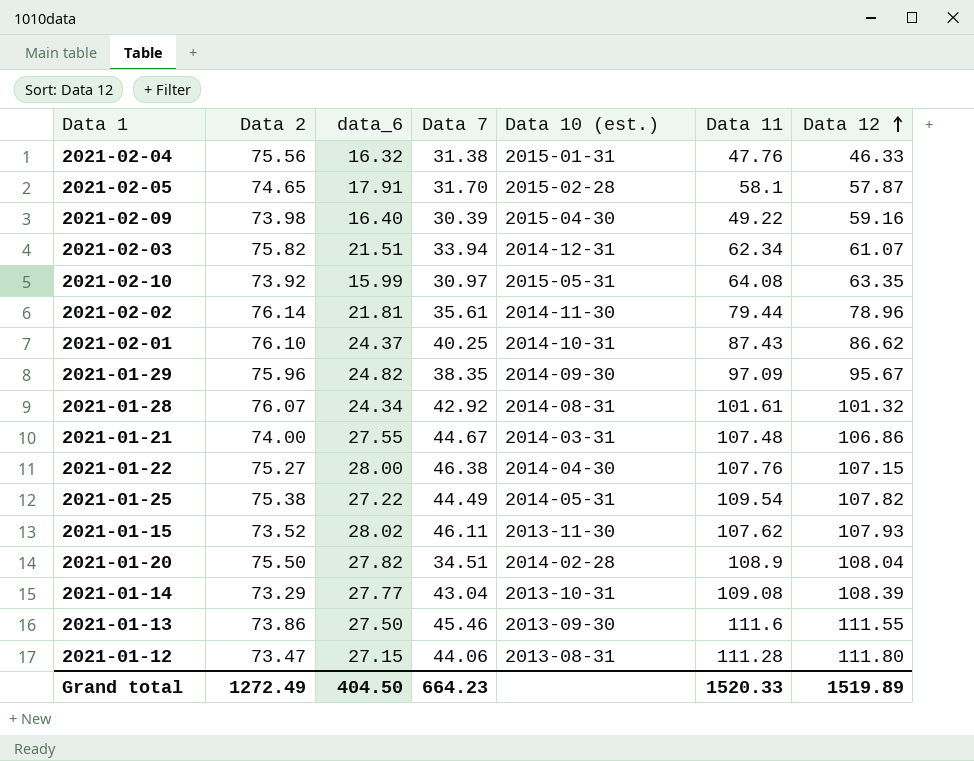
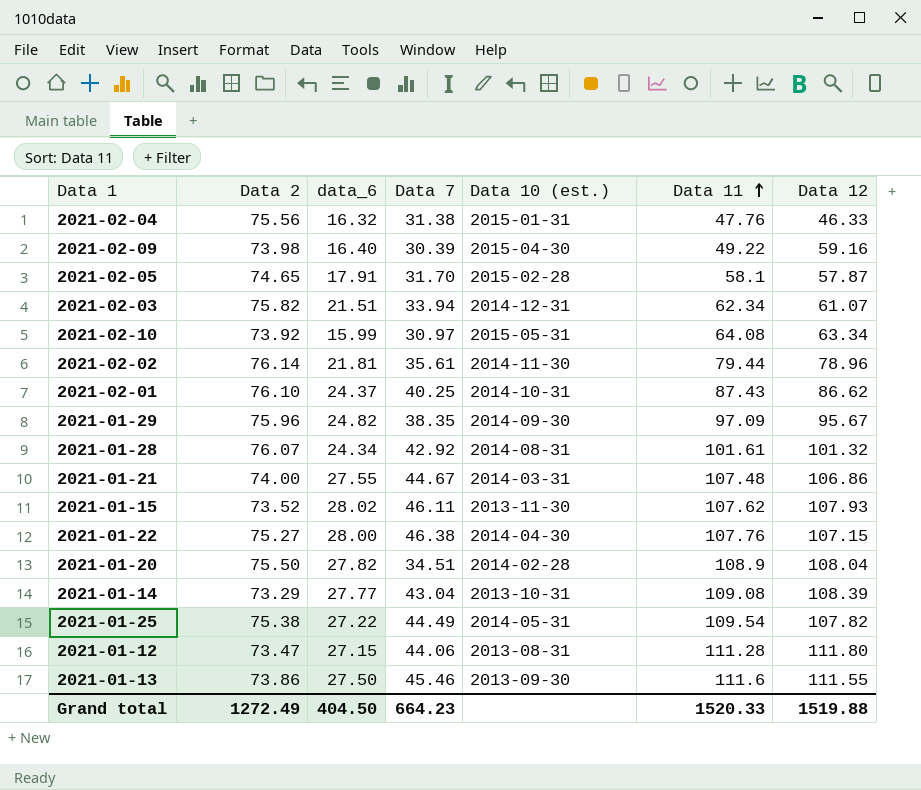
row order: Data 12 ascending -> Data 11 ascending
2021-02-10 | Data 12: 63.35 -> 63.34
Grand total | Data 12: 1519.89 -> 1519.88

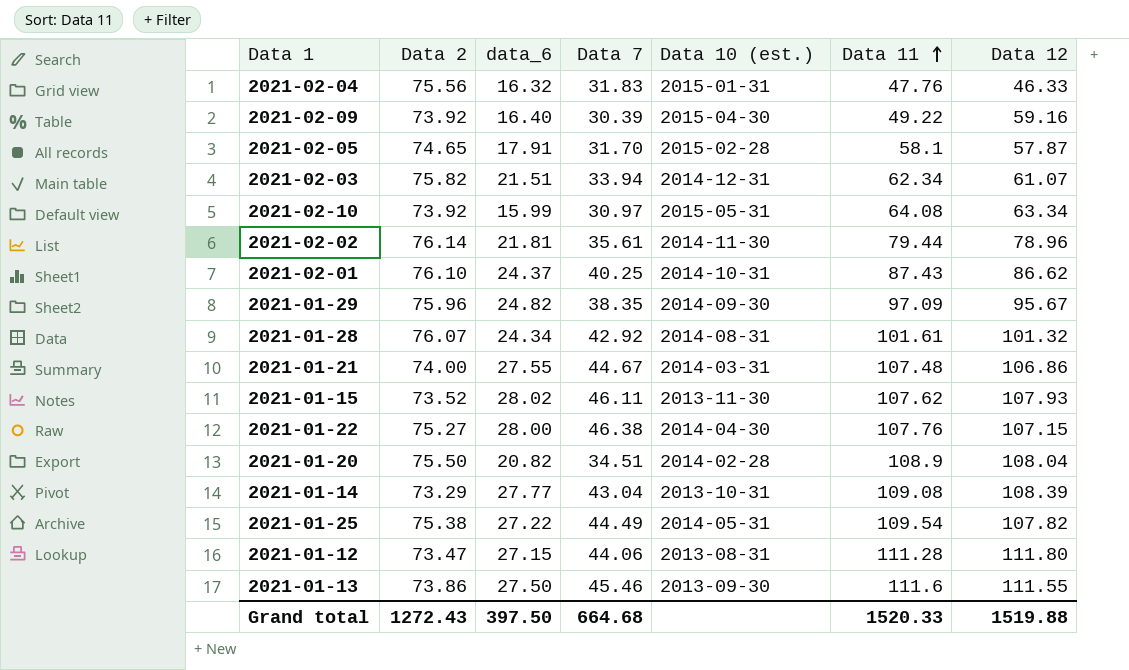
2021-02-04 | Data 7: 31.38 -> 31.83
2021-02-09 | Data 2: 73.98 -> 73.92
2021-01-20 | data_6: 27.82 -> 20.82
Grand total | Data 2: 1272.49 -> 1272.43
Grand total | data_6: 404.50 -> 397.50
Grand total | Data 7: 664.23 -> 664.68

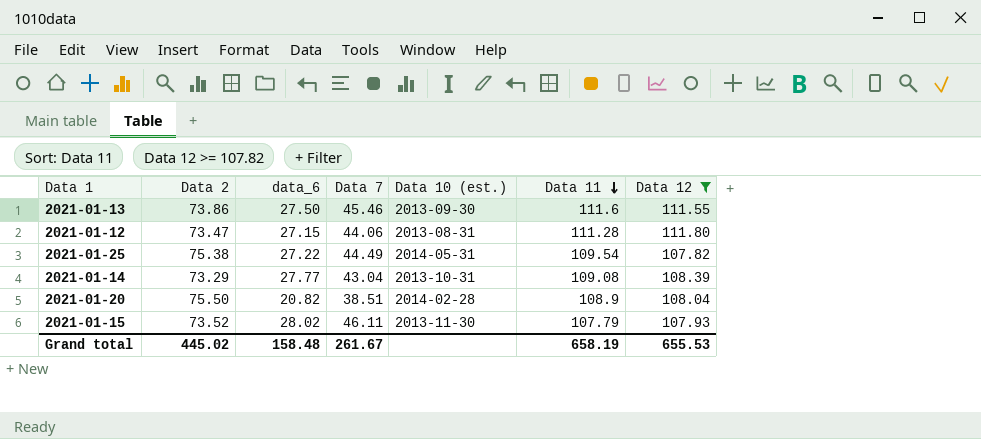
filter: none -> Data 12 >= 107.82
row order: Data 11 ascending -> Data 11 descending
2021-01-20 | Data 7: 34.51 -> 38.51
2021-01-15 | Data 11: 107.62 -> 107.79
Grand total | Data 2: 1272.43 -> 445.02
Grand total | data_6: 397.50 -> 158.48
Grand total | Data 7: 664.68 -> 261.67
Grand total | Data 11: 1520.33 -> 658.19
Grand total | Data 12: 1519.88 -> 655.53

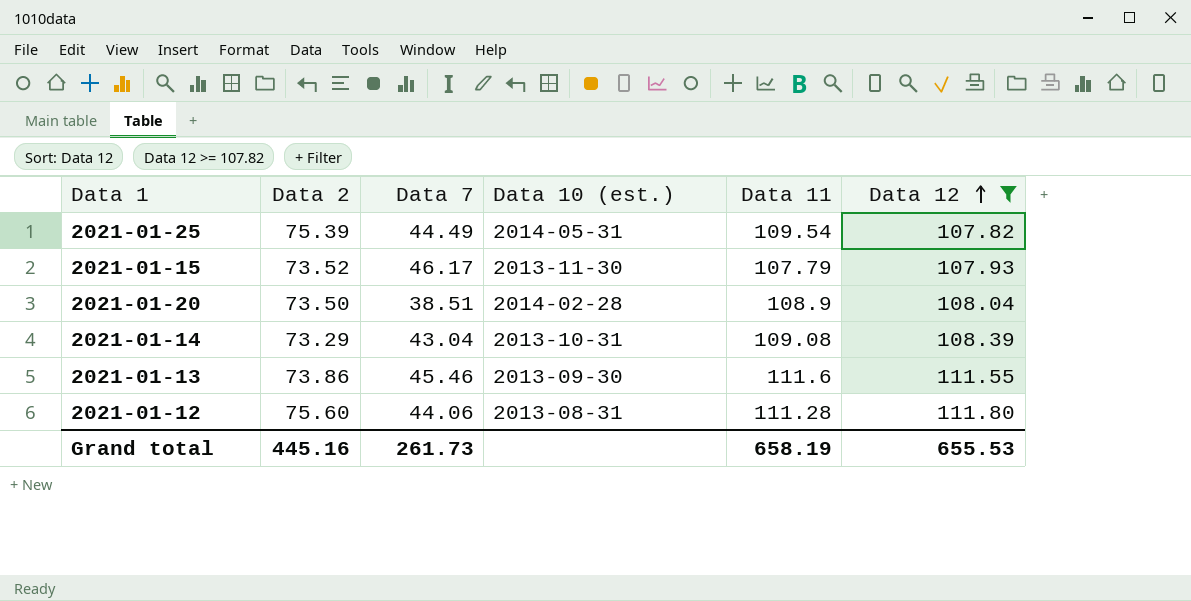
row order: Data 11 descending -> Data 12 ascending
column data_6 | position: 3 -> none
2021-01-25 | Data 2: 75.38 -> 75.39
2021-01-15 | Data 7: 46.11 -> 46.17
2021-01-20 | Data 2: 75.50 -> 73.50
2021-01-12 | Data 2: 73.47 -> 75.60
Grand total | Data 2: 445.02 -> 445.16
Grand total | Data 7: 261.67 -> 261.73

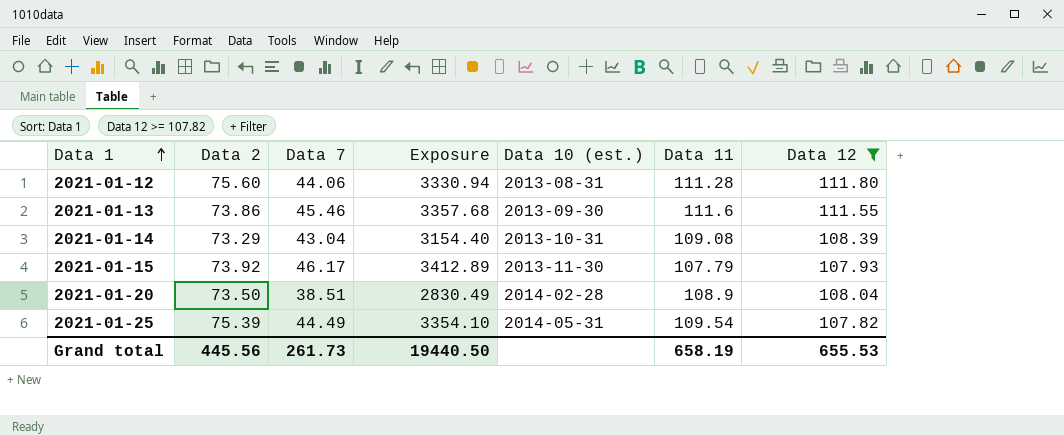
row order: Data 12 ascending -> Data 1 ascending
column Exposure | formula: none -> [Data 2] * [Data 7]
2021-01-15 | Data 2: 73.52 -> 73.92
Grand total | Data 2: 445.16 -> 445.56

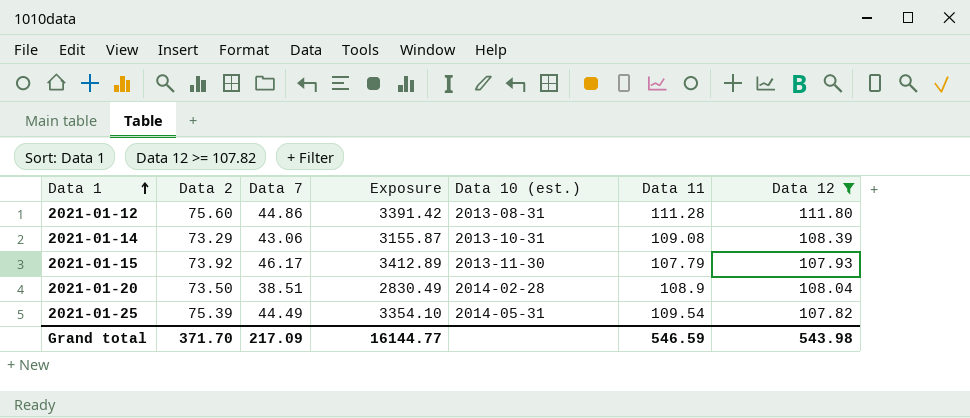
row 2021-01-13: 73.86 | 45.46 | 3357.68 | 2013-09-30 | 111.6 | 111.55 -> none
2021-01-12 | Data 7: 44.06 -> 44.86
2021-01-12 | Exposure: 3330.94 -> 3391.42
2021-01-14 | Data 7: 43.04 -> 43.06
2021-01-14 | Exposure: 3154.40 -> 3155.87
Grand total | Data 2: 445.56 -> 371.70
Grand total | Data 7: 261.73 -> 217.09
Grand total | Exposure: 19440.50 -> 16144.77
Grand total | Data 11: 658.19 -> 546.59
Grand total | Data 12: 655.53 -> 543.98

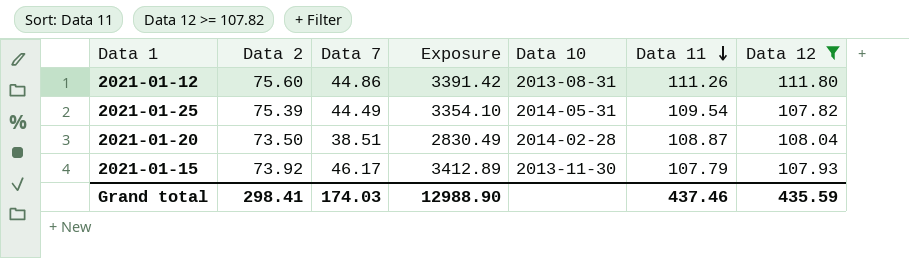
row order: Data 1 ascending -> Data 11 descending
column name: Data 10 (est.) -> Data 10
row 2021-01-14: 73.29 | 43.06 | 3155.87 | 2013-10-31 | 109.08 | 108.39 -> none
2021-01-12 | Data 11: 111.28 -> 111.26
2021-01-20 | Data 11: 108.9 -> 108.87
Grand total | Data 2: 371.70 -> 298.41
Grand total | Data 7: 217.09 -> 174.03
Grand total | Exposure: 16144.77 -> 12988.90
Grand total | Data 11: 546.59 -> 437.46
Grand total | Data 12: 543.98 -> 435.59

